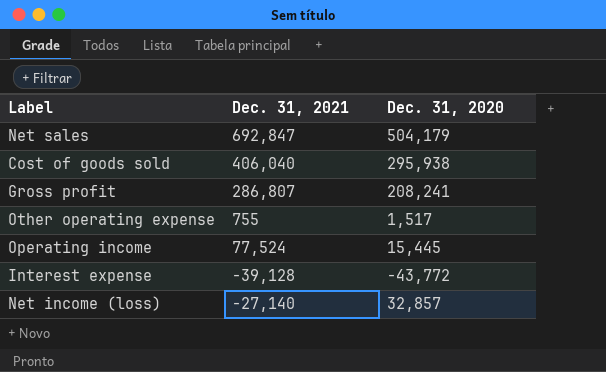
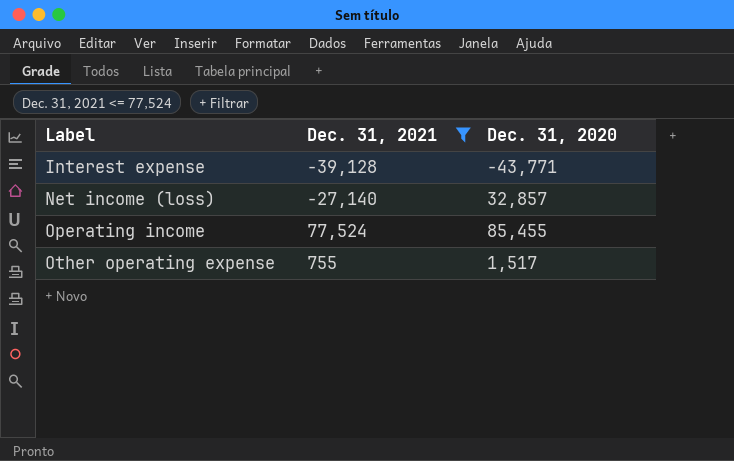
filter: none -> Dec. 31, 2021 <= 77,524
row order: none -> Label ascending
Interest expense | Dec. 31, 2020: -43,772 -> -43,771
Operating income | Dec. 31, 2020: 15,445 -> 85,455

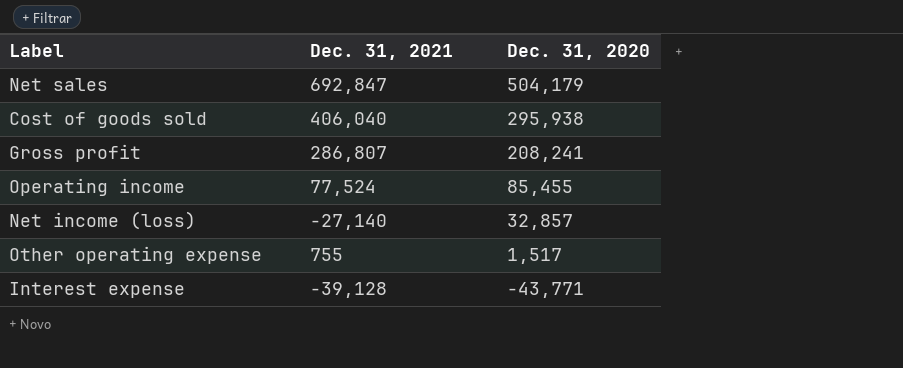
filter: Dec. 31, 2021 <= 77,524 -> none
row order: Label ascending -> Dec. 31, 2020 descending

